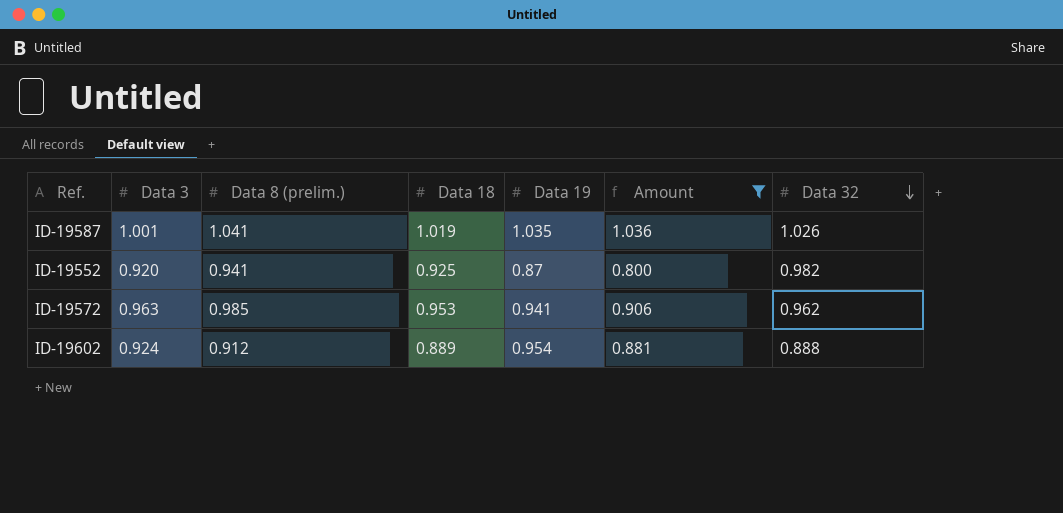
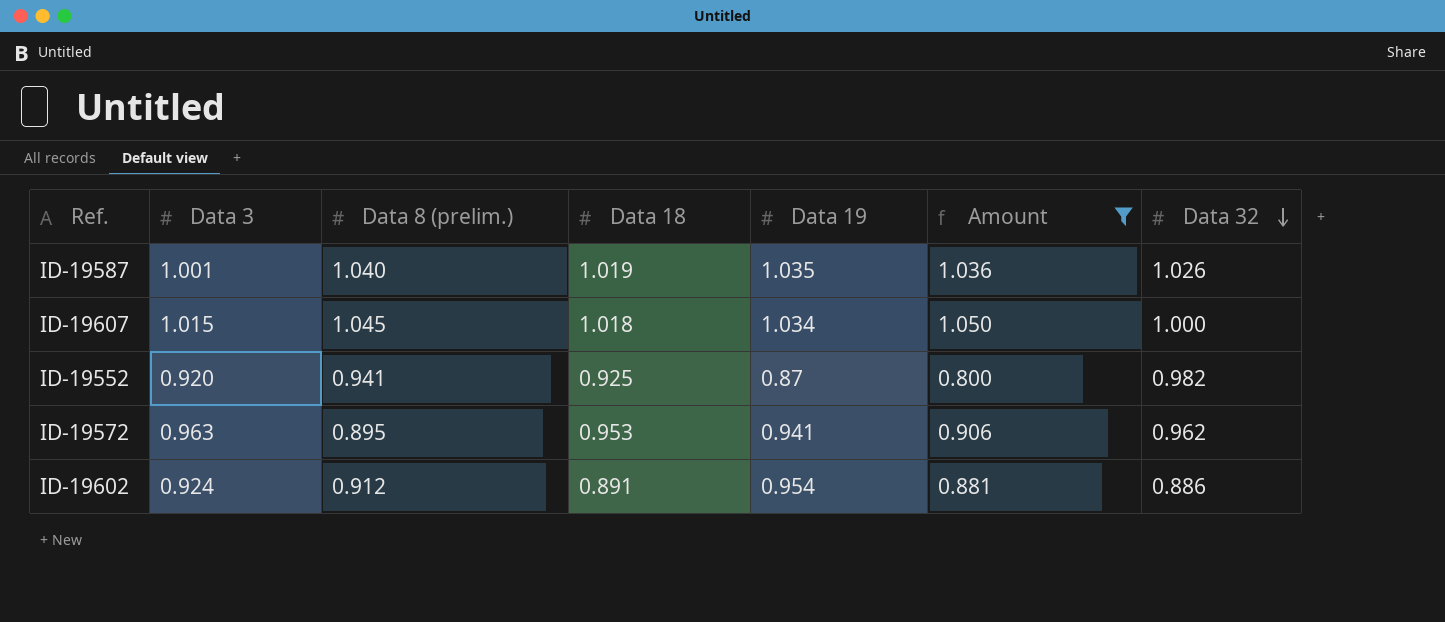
ID-19587 | Data 8 (prelim.): 1.041 -> 1.040
row ID-19607: none -> 1.015 | 1.045 | 1.018 | 1.034 | 1.050 | 1.000
ID-19572 | Data 8 (prelim.): 0.985 -> 0.895
ID-19602 | Data 18: 0.889 -> 0.891
ID-19602 | Data 32: 0.888 -> 0.886

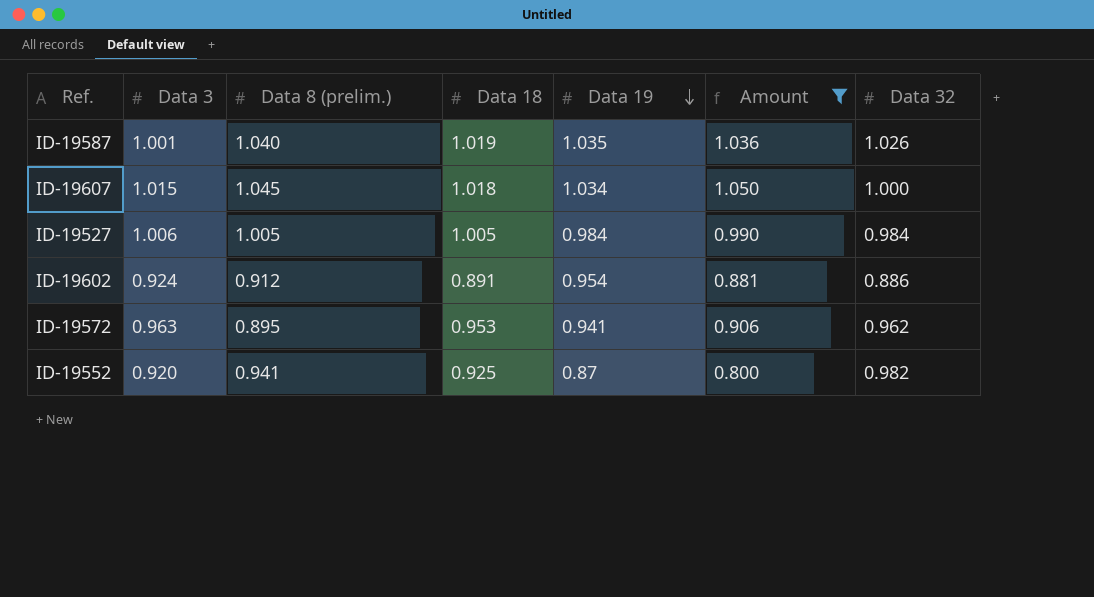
row order: Data 32 descending -> Data 19 descending
row ID-19527: none -> 1.006 | 1.005 | 1.005 | 0.984 | 0.990 | 0.984

